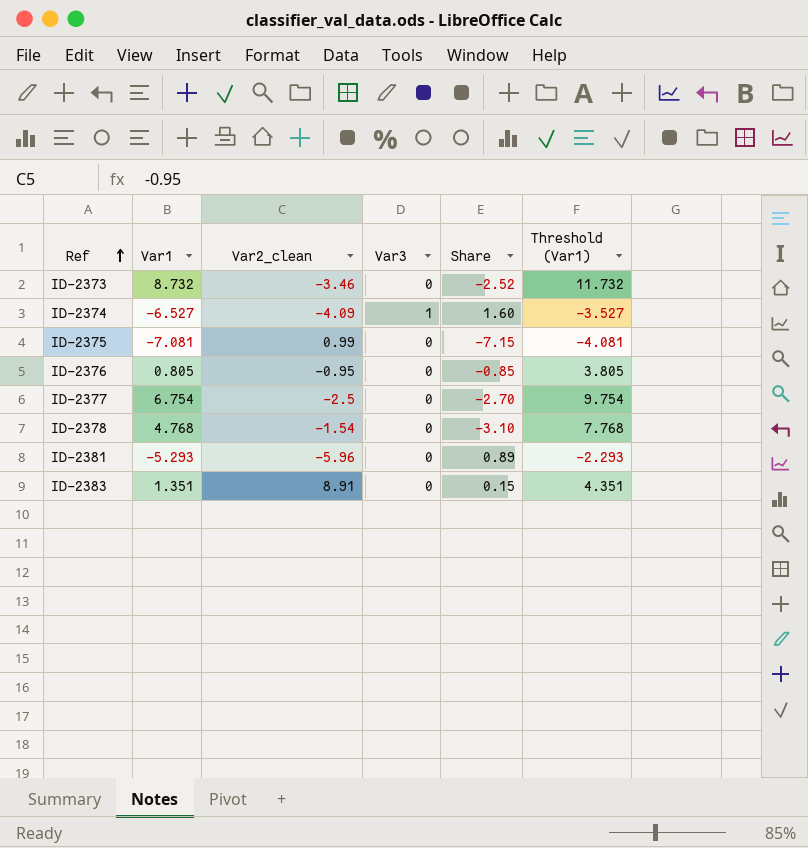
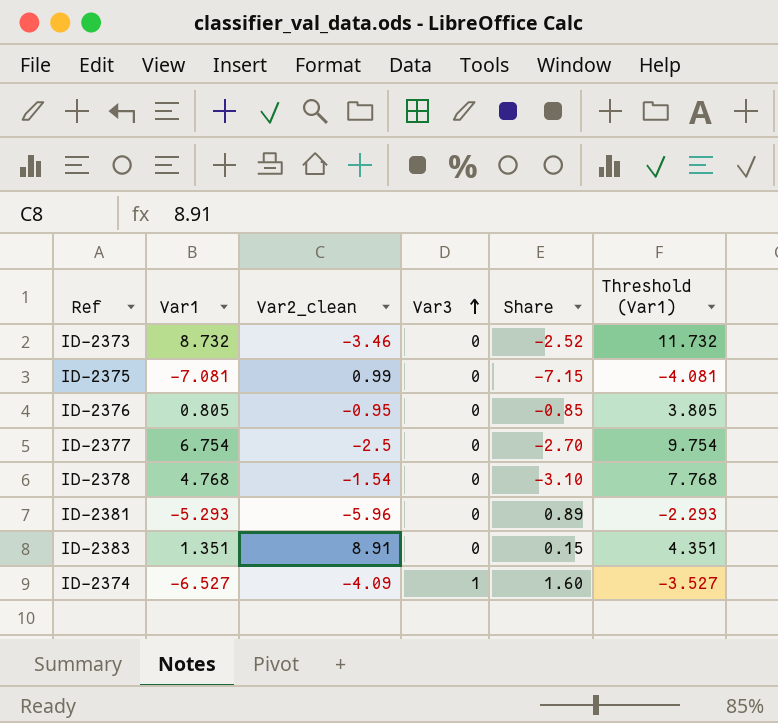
row order: Ref ascending -> Var3 ascending

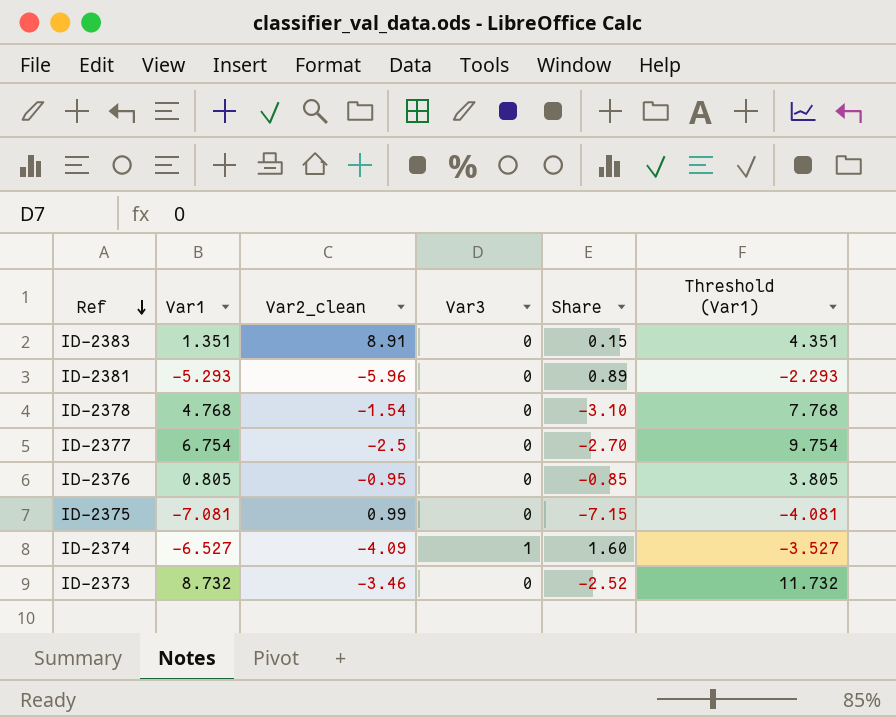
row order: Var3 ascending -> Ref descending

